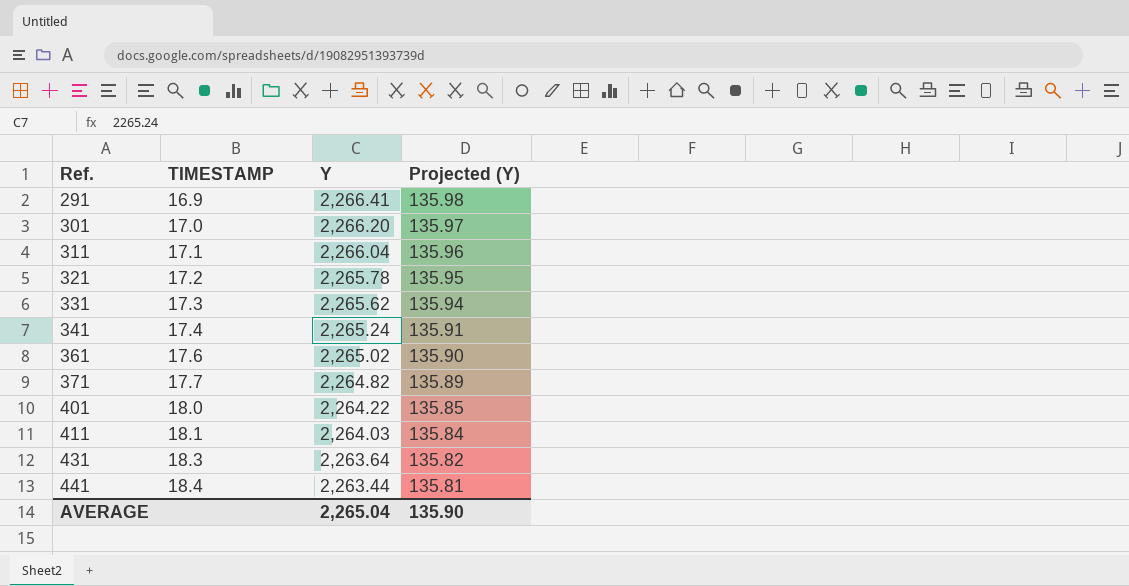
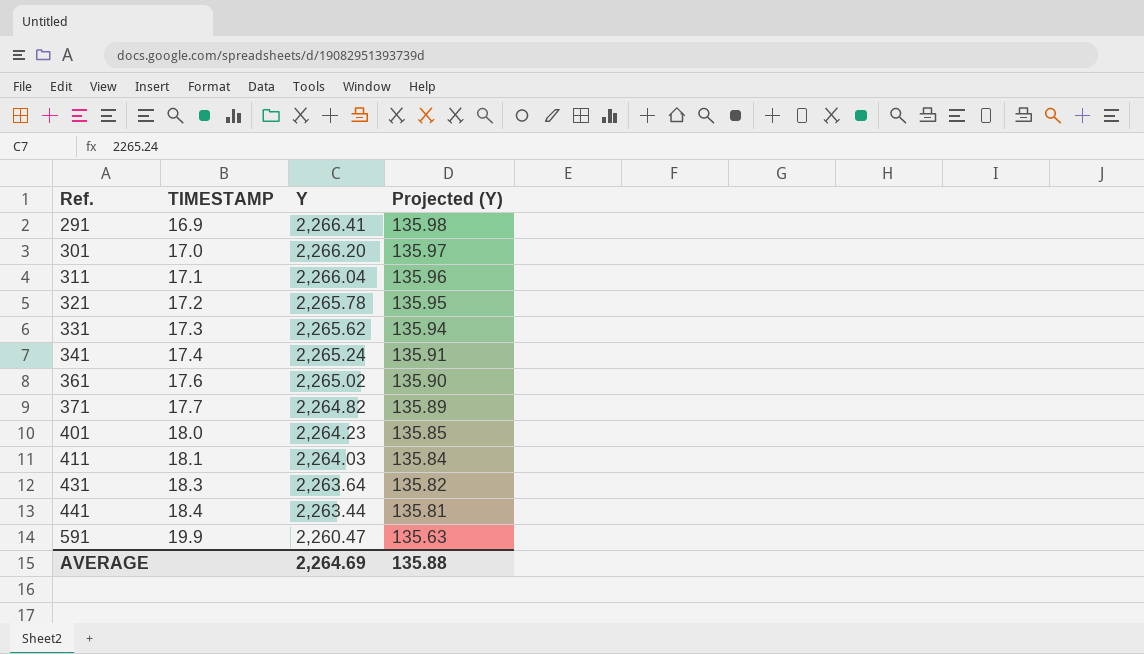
401 | Y: 2,264.22 -> 2,264.23
row 591: none -> 19.9 | 2,260.47 | 135.63
AVERAGE | Y: 2,265.04 -> 2,264.69
AVERAGE | Projected (Y): 135.90 -> 135.88

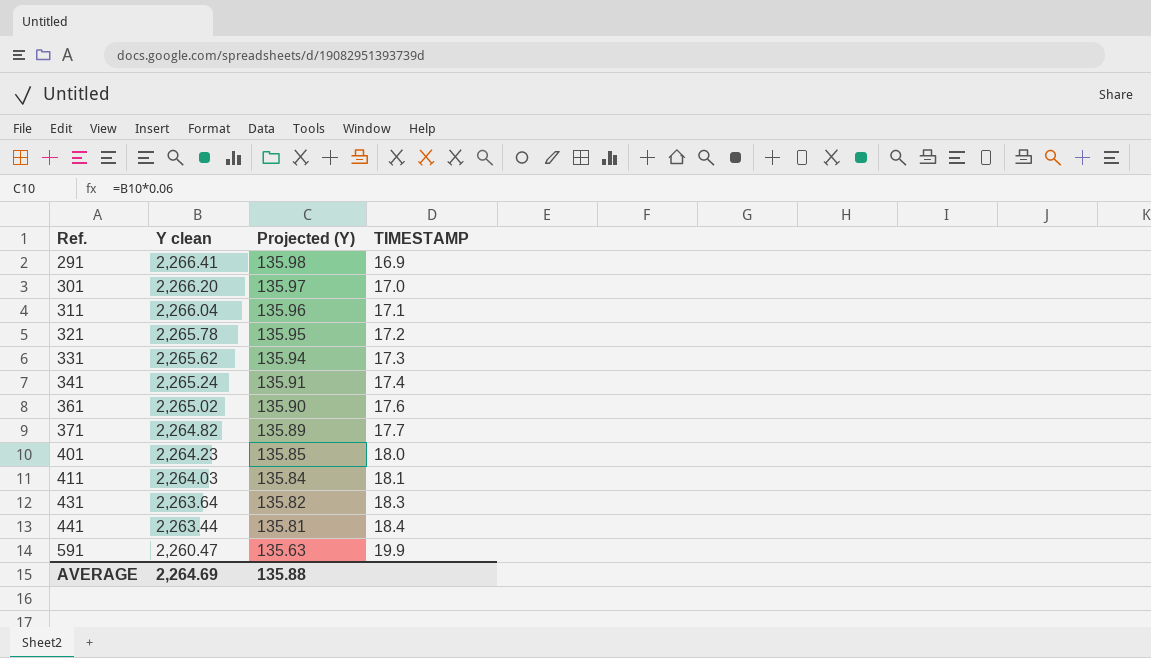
column name: Y -> Y clean
column TIMESTAMP | position: 2 -> 4

